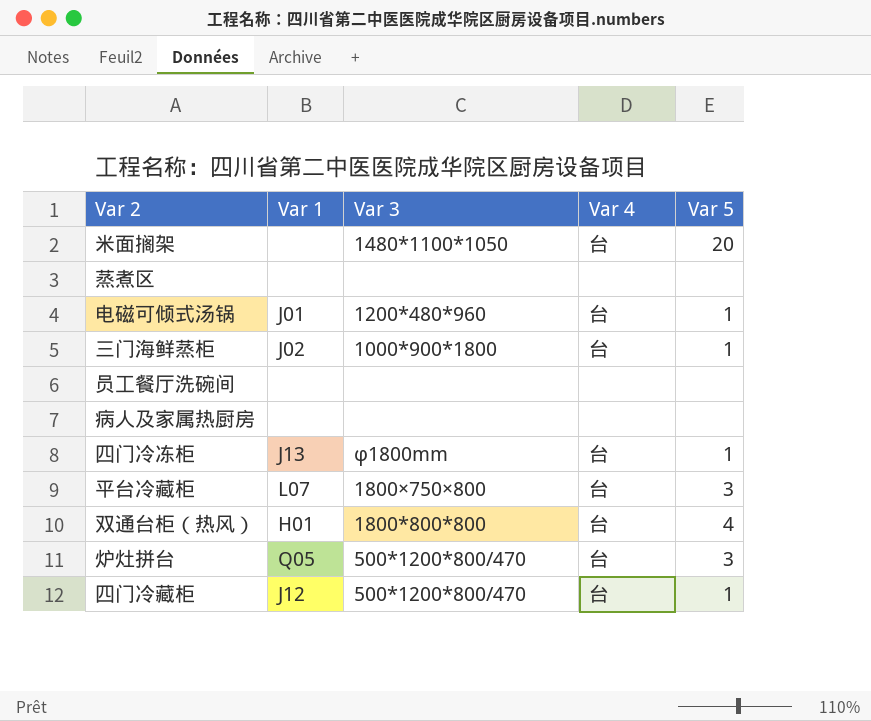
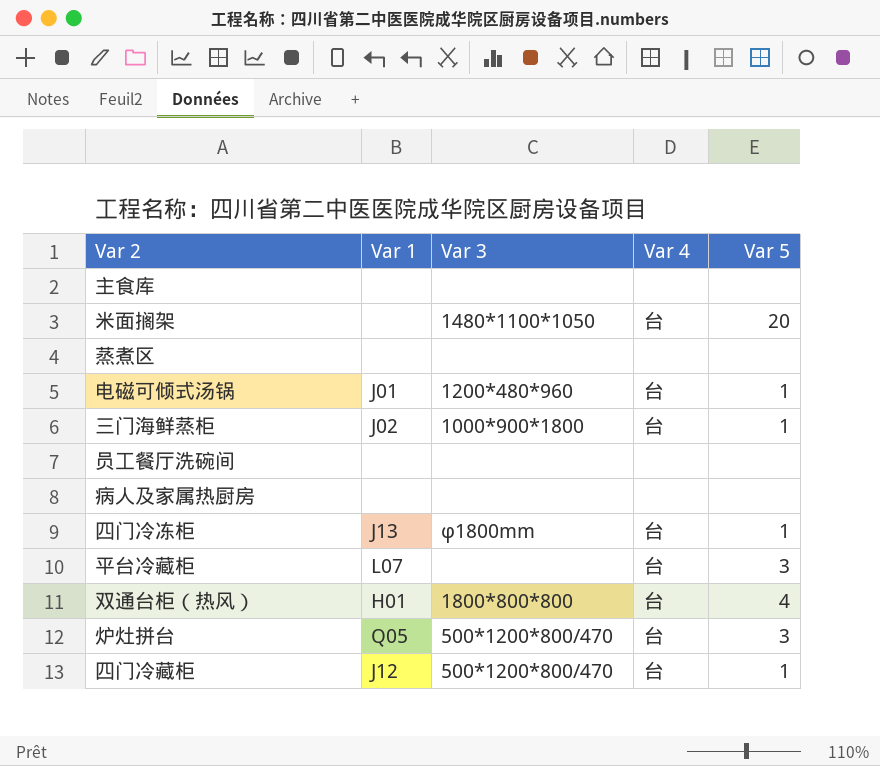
row 主食库: none -> none | none | none | none
平台冷藏柜 | Var 3: 1800×750×800 -> none

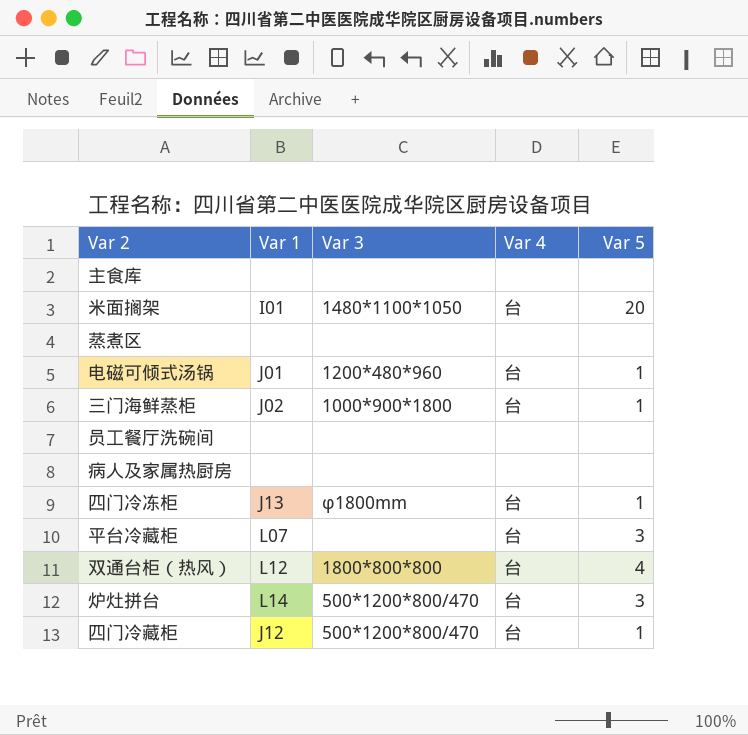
米面搁架 | Var 1: none -> I01
双通台柜（热风） | Var 1: H01 -> L12
炉灶拼台 | Var 1: Q05 -> L14

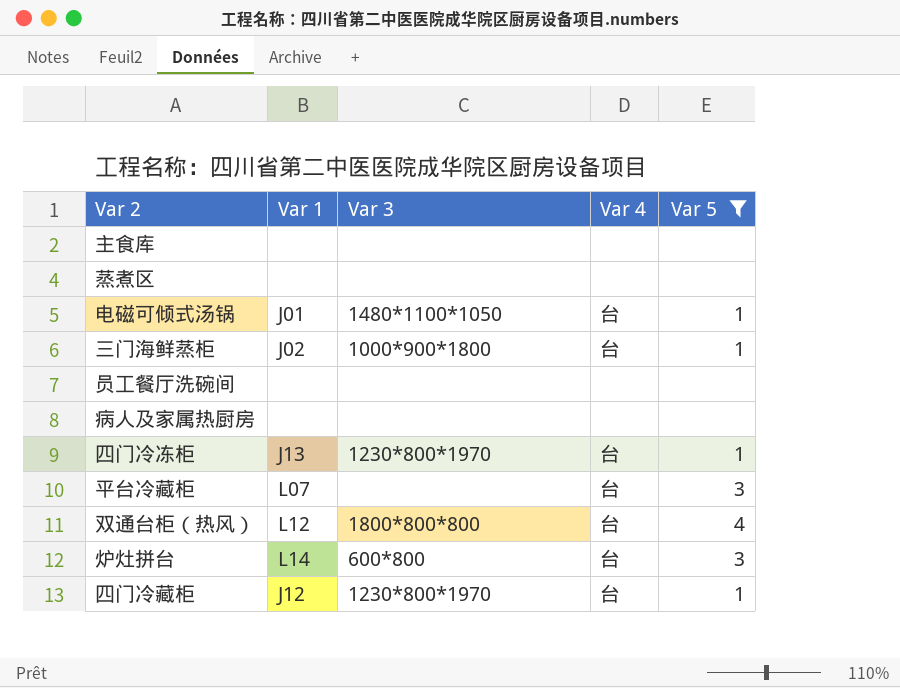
filter: none -> Var 5 != 20
电磁可倾式汤锅 | Var 3: 1200*480*960 -> 1480*1100*1050
四门冷冻柜 | Var 3: φ1800mm -> 1230*800*1970
炉灶拼台 | Var 3: 500*1200*800/470 -> 600*800
四门冷藏柜 | Var 3: 500*1200*800/470 -> 1230*800*1970

